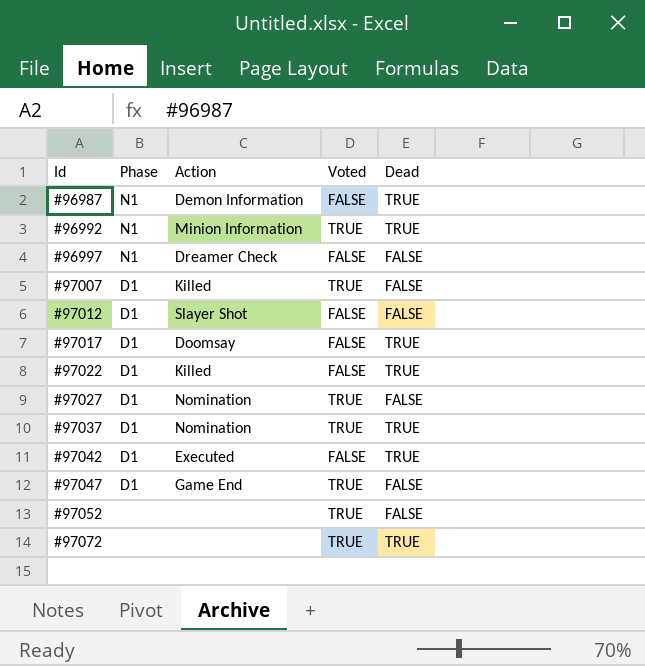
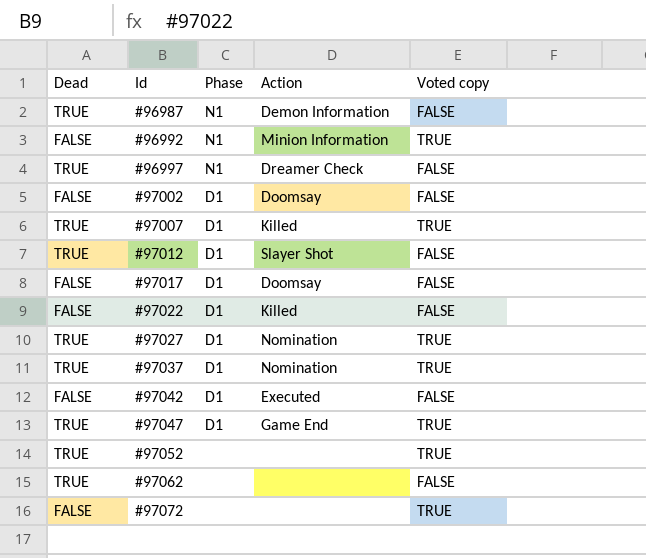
column Dead | position: 5 -> 1
column name: Voted -> Voted copy
#96992 | Dead: TRUE -> FALSE
#96997 | Dead: FALSE -> TRUE
row #97002: none -> FALSE | D1 | Doomsay | FALSE
#97007 | Dead: FALSE -> TRUE
#97012 | Dead: FALSE -> TRUE
#97017 | Dead: TRUE -> FALSE
#97022 | Dead: TRUE -> FALSE
#97027 | Dead: FALSE -> TRUE
#97042 | Dead: TRUE -> FALSE
#97047 | Dead: FALSE -> TRUE
#97052 | Dead: FALSE -> TRUE
row #97062: none -> TRUE | none | none | FALSE
#97072 | Dead: TRUE -> FALSE

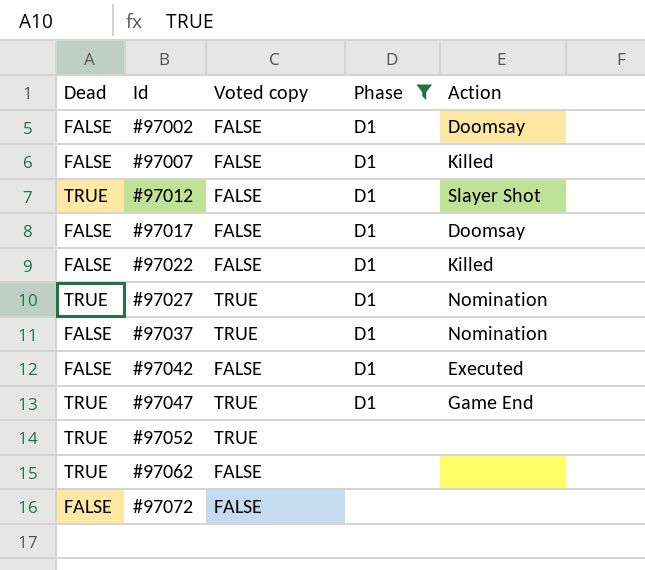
filter: none -> Phase != N1
column Voted copy | position: 5 -> 3
#97007 | Dead: TRUE -> FALSE
#97007 | Voted copy: TRUE -> FALSE
#97037 | Dead: TRUE -> FALSE
#97072 | Voted copy: TRUE -> FALSE

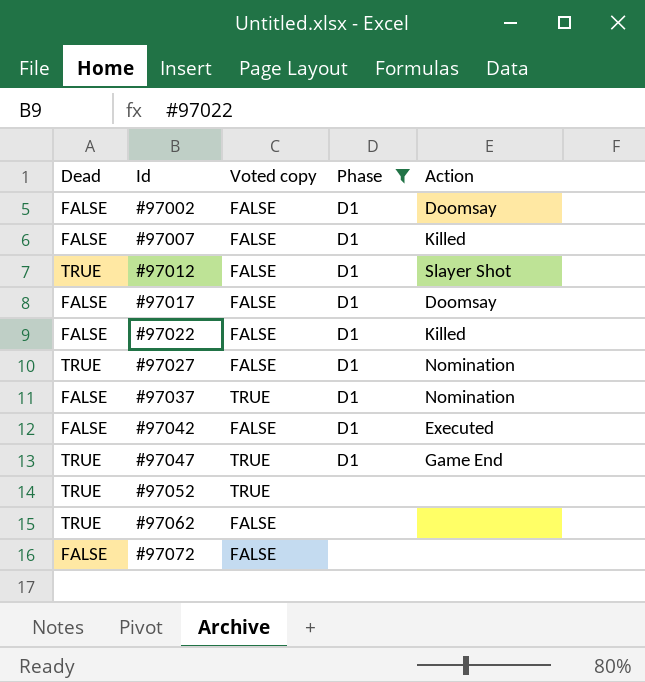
#97027 | Voted copy: TRUE -> FALSE

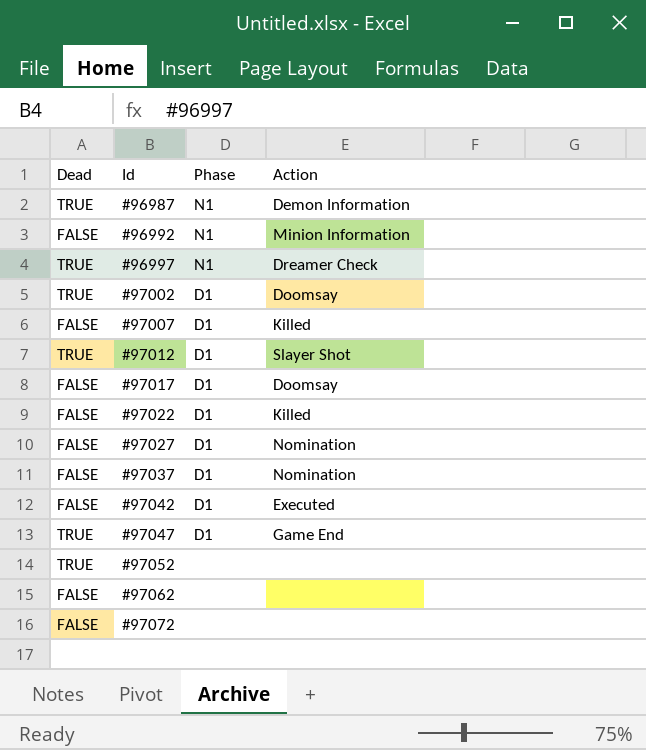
filter: Phase != N1 -> none
column Voted copy | position: 3 -> none
#97002 | Dead: FALSE -> TRUE
#97027 | Dead: TRUE -> FALSE
#97062 | Dead: TRUE -> FALSE

